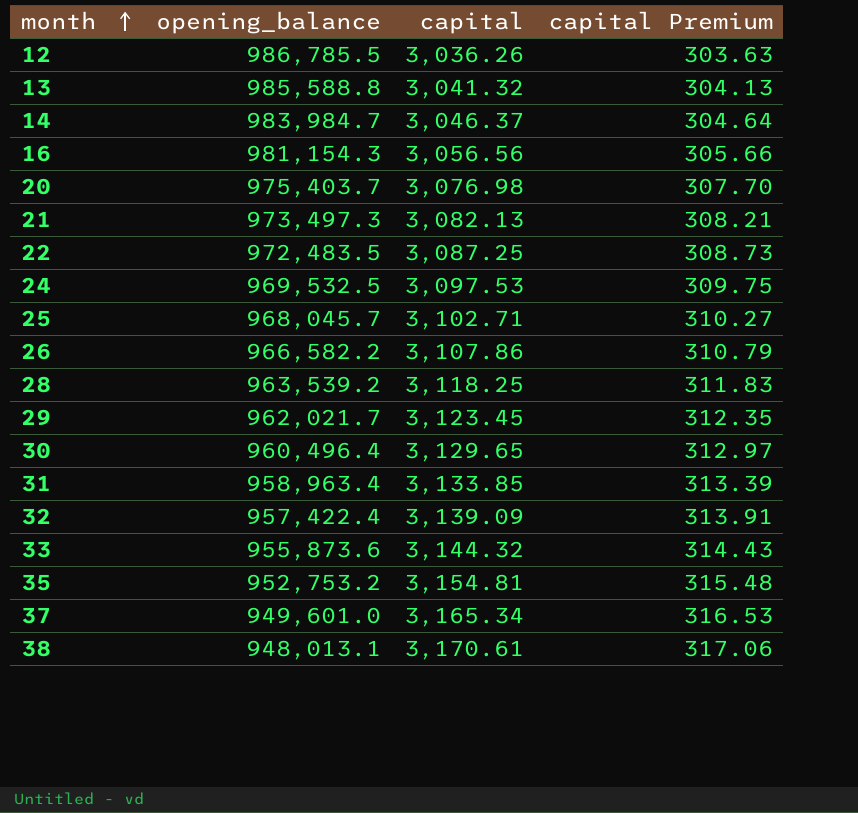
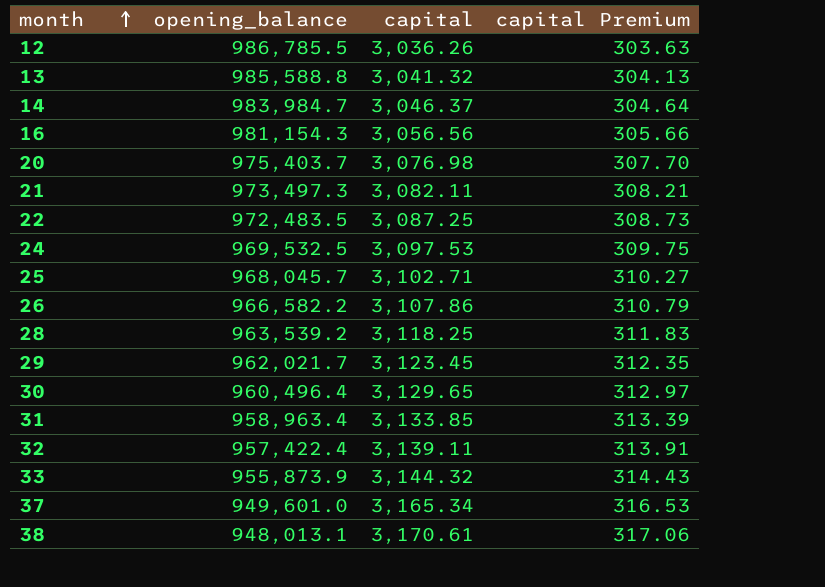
row 35: 952,753.2 | 3,154.81 | 315.48 -> none
21 | capital: 3,082.13 -> 3,082.11
32 | capital: 3,139.09 -> 3,139.11
33 | opening_balance: 955,873.6 -> 955,873.9

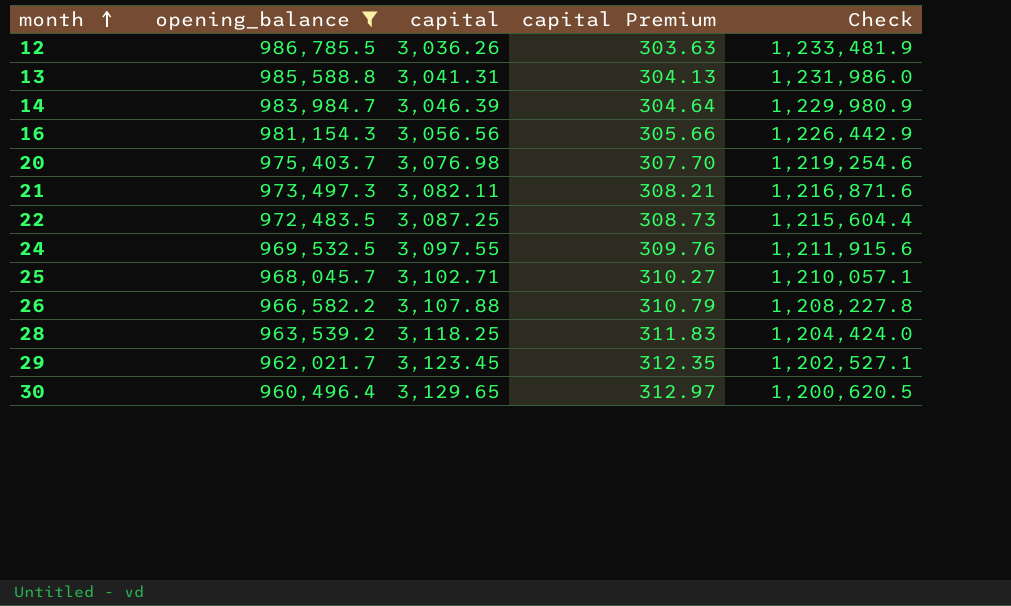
filter: none -> opening_balance >= 960,496.4
column Check | formula: none -> [opening_balance] * 1.25
13 | capital: 3,041.32 -> 3,041.31
14 | capital: 3,046.37 -> 3,046.39
24 | capital: 3,097.53 -> 3,097.55
24 | capital Premium: 309.75 -> 309.76
26 | capital: 3,107.86 -> 3,107.88

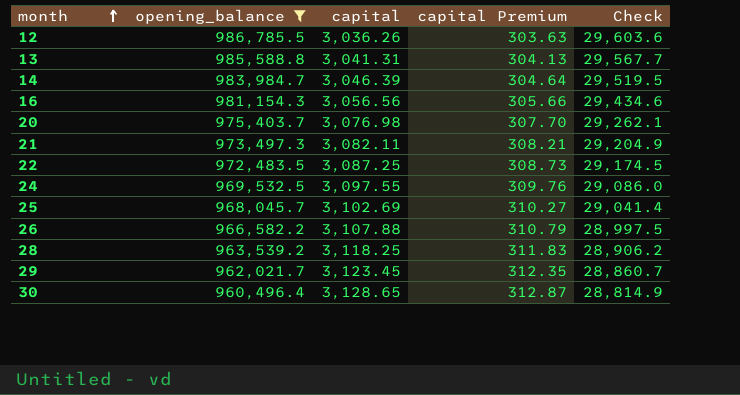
column Check | formula: [opening_balance] * 1.25 -> [opening_balance] * 0.03
25 | capital: 3,102.71 -> 3,102.69
30 | capital: 3,129.65 -> 3,128.65
30 | capital Premium: 312.97 -> 312.87

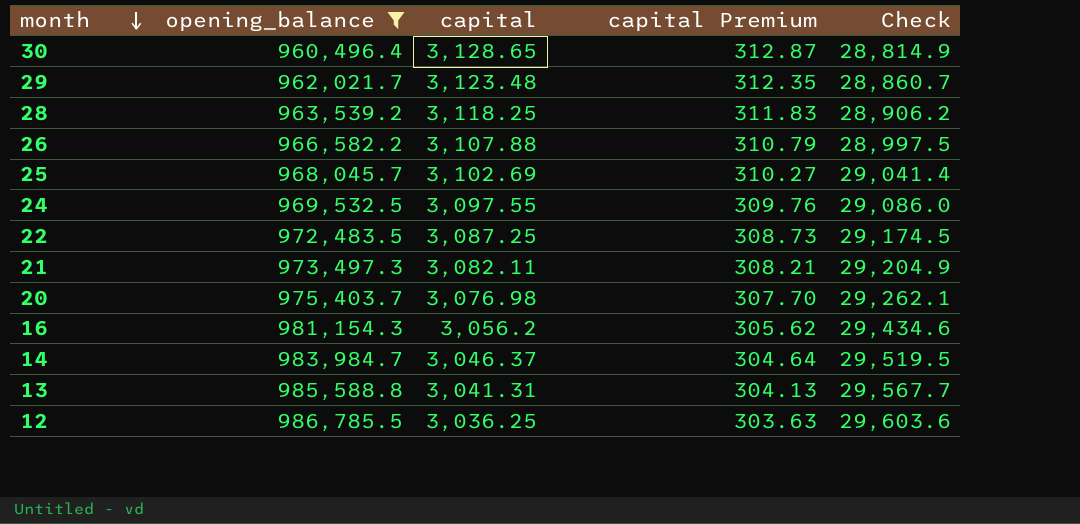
row order: month ascending -> month descending
29 | capital: 3,123.45 -> 3,123.48
16 | capital: 3,056.56 -> 3,056.2
16 | capital Premium: 305.66 -> 305.62
14 | capital: 3,046.39 -> 3,046.37
12 | capital: 3,036.26 -> 3,036.25

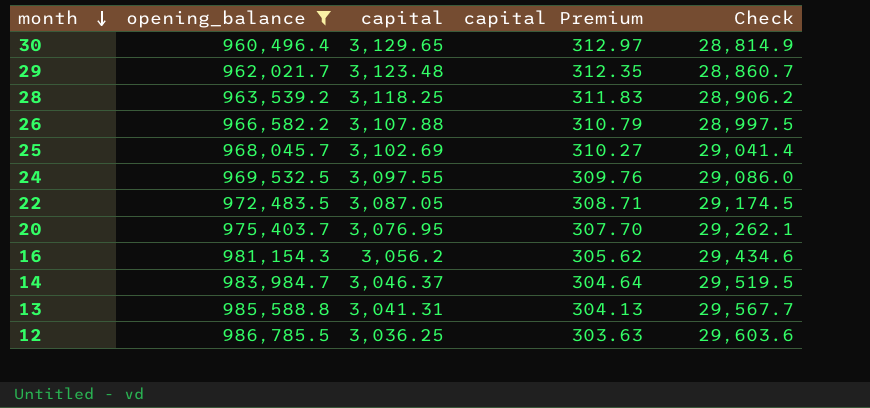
row 21: 973,497.3 | 3,082.11 | 308.21 | 29,204.9 -> none
30 | capital: 3,128.65 -> 3,129.65
30 | capital Premium: 312.87 -> 312.97
22 | capital: 3,087.25 -> 3,087.05
22 | capital Premium: 308.73 -> 308.71
20 | capital: 3,076.98 -> 3,076.95

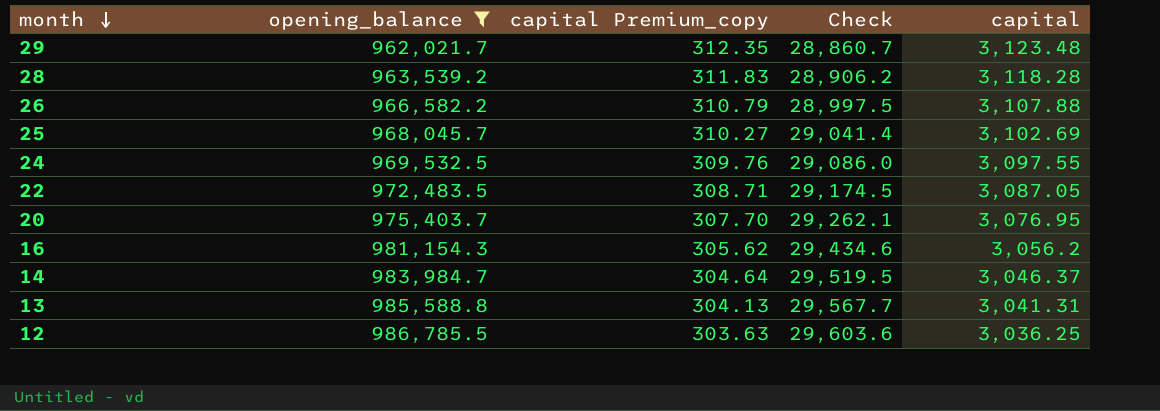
column name: capital Premium -> capital Premium_copy
column capital | position: 3 -> 5
row 30: 960,496.4 | 3,129.65 | 312.97 | 28,814.9 -> none
28 | capital: 3,118.25 -> 3,118.28

